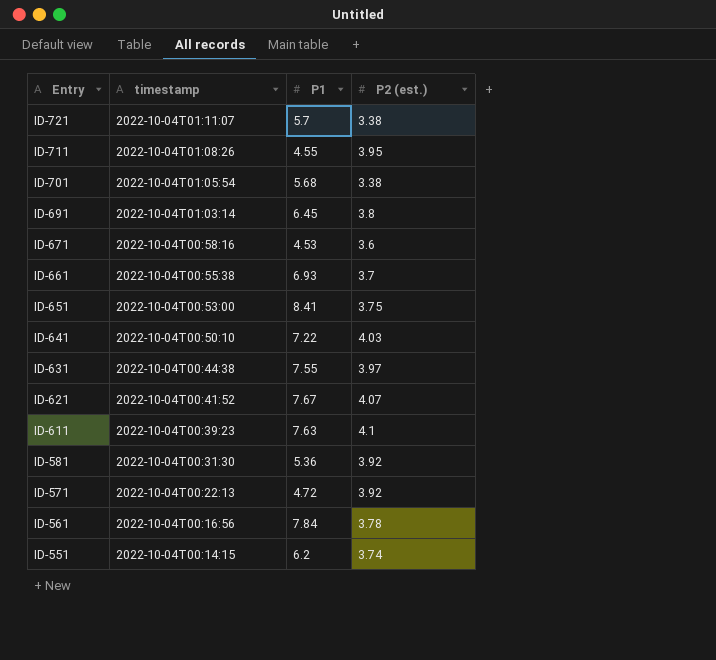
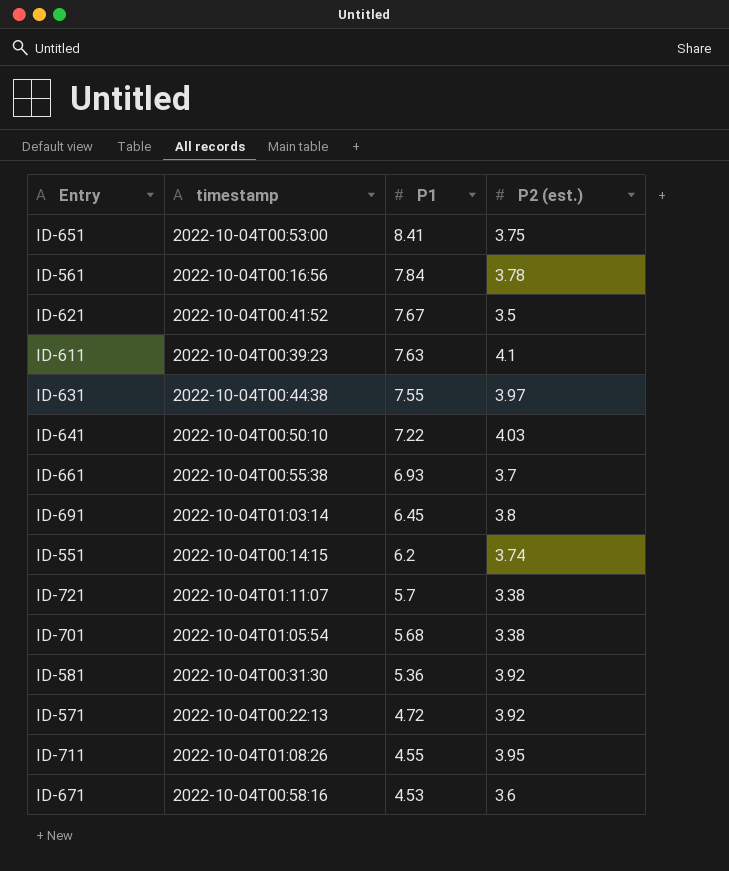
row order: Entry descending -> P1 descending
ID-621 | P2 (est.): 4.07 -> 3.5

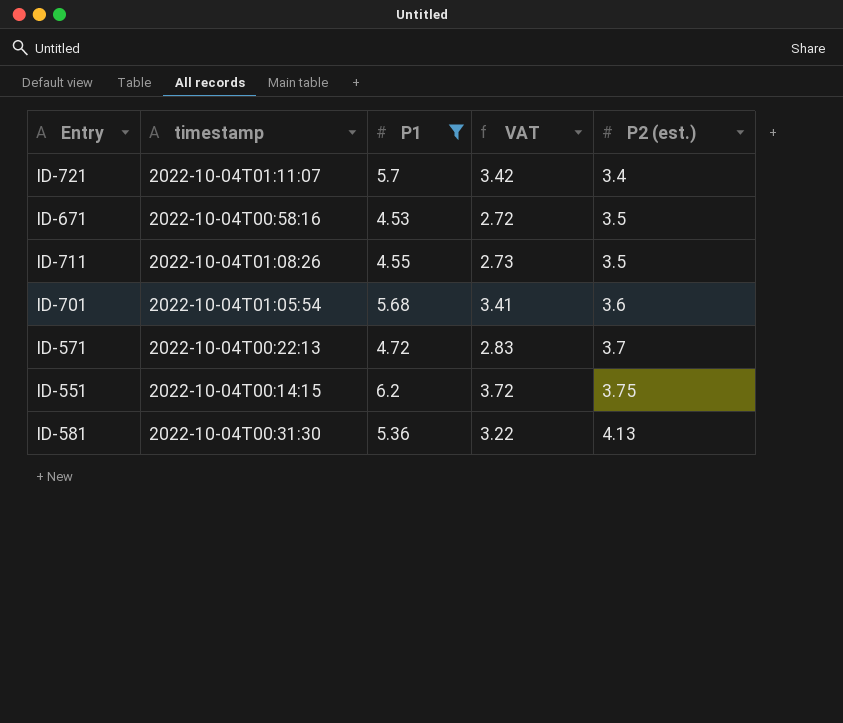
filter: none -> P1 <= 6.2
row order: P1 descending -> P2 (est.) ascending
column VAT | formula: none -> [P1] * 0.6
ID-721 | P2 (est.): 3.38 -> 3.4
ID-671 | P2 (est.): 3.6 -> 3.5
ID-711 | P2 (est.): 3.95 -> 3.5
ID-701 | P2 (est.): 3.38 -> 3.6
ID-571 | P2 (est.): 3.92 -> 3.7
ID-551 | P2 (est.): 3.74 -> 3.75
ID-581 | P2 (est.): 3.92 -> 4.13

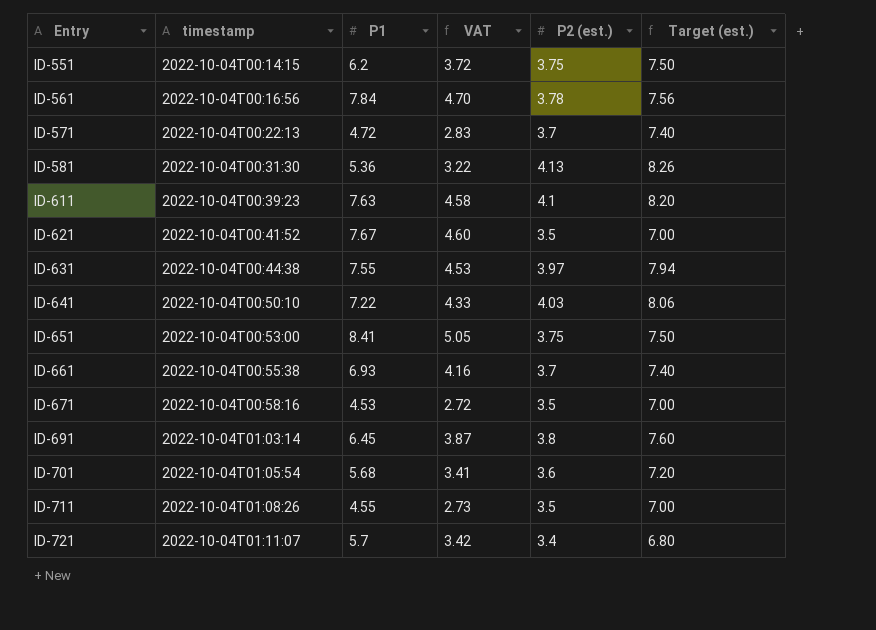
filter: P1 <= 6.2 -> none
row order: P2 (est.) ascending -> Entry ascending
column Target (est.) | formula: none -> [P2 (est.)] * 2

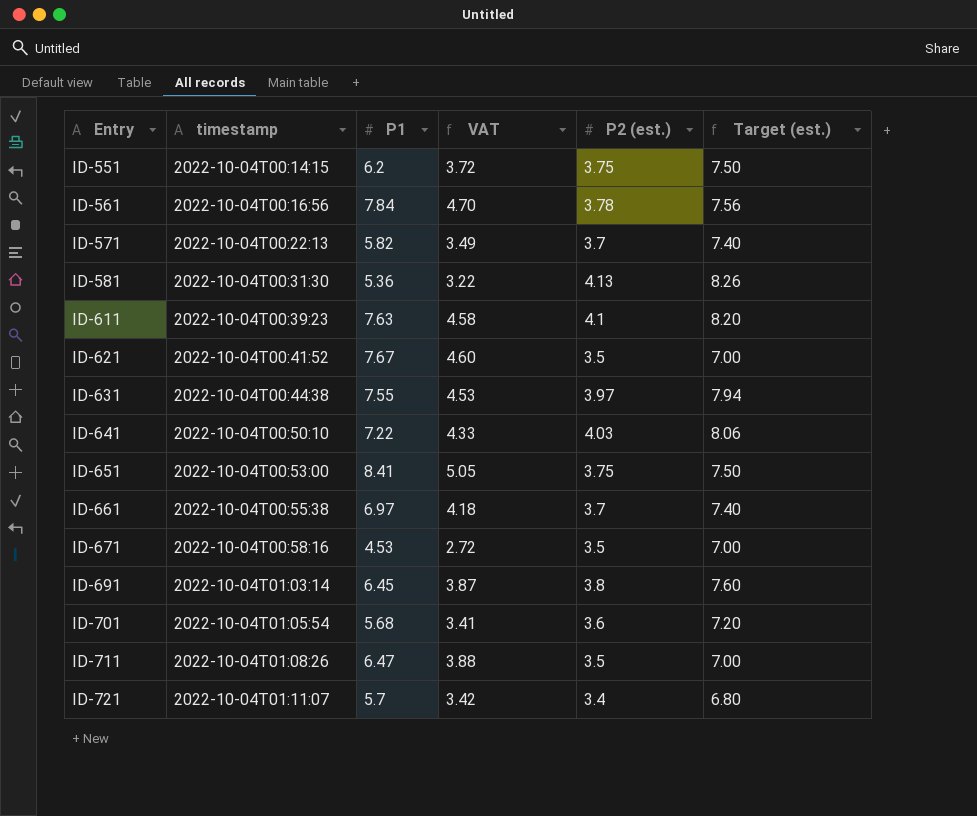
ID-571 | P1: 4.72 -> 5.82
ID-571 | VAT: 2.83 -> 3.49
ID-661 | P1: 6.93 -> 6.97
ID-661 | VAT: 4.16 -> 4.18
ID-711 | P1: 4.55 -> 6.47
ID-711 | VAT: 2.73 -> 3.88

